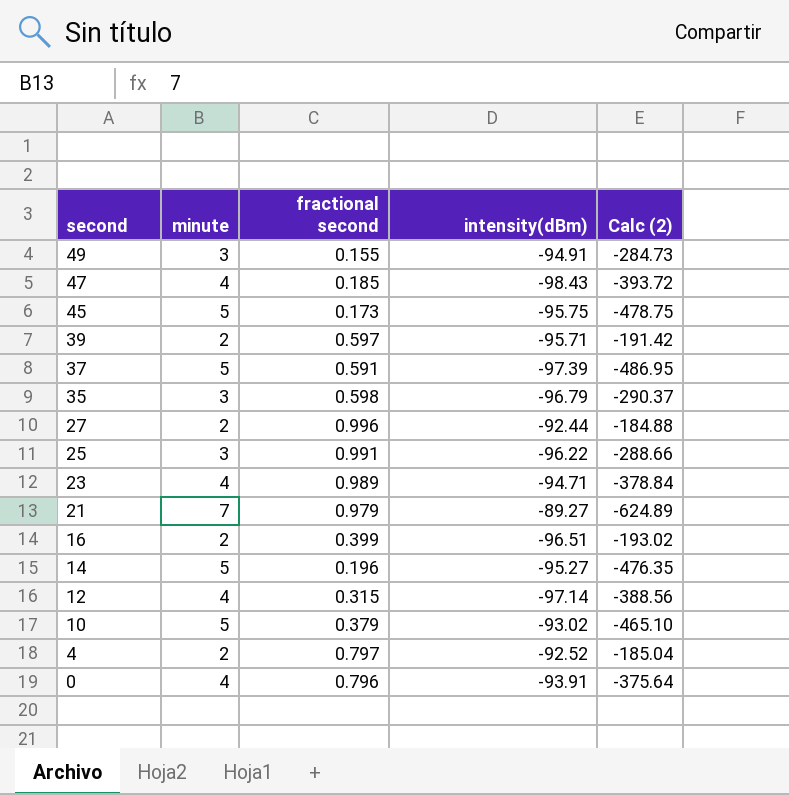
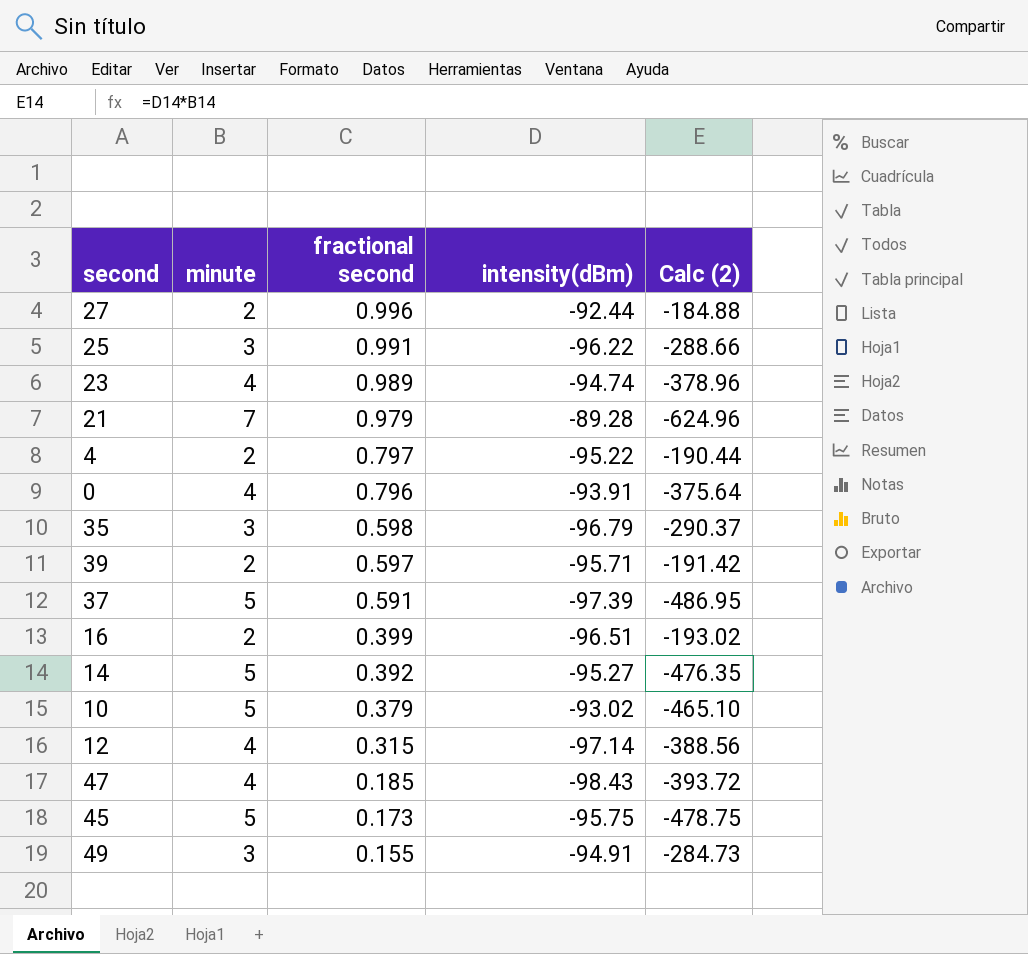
row order: second descending -> fractional second descending
23 | intensity(dBm): -94.71 -> -94.74
23 | Calc (2): -378.84 -> -378.96
21 | intensity(dBm): -89.27 -> -89.28
21 | Calc (2): -624.89 -> -624.96
4 | intensity(dBm): -92.52 -> -95.22
4 | Calc (2): -185.04 -> -190.44
14 | fractional second: 0.196 -> 0.392

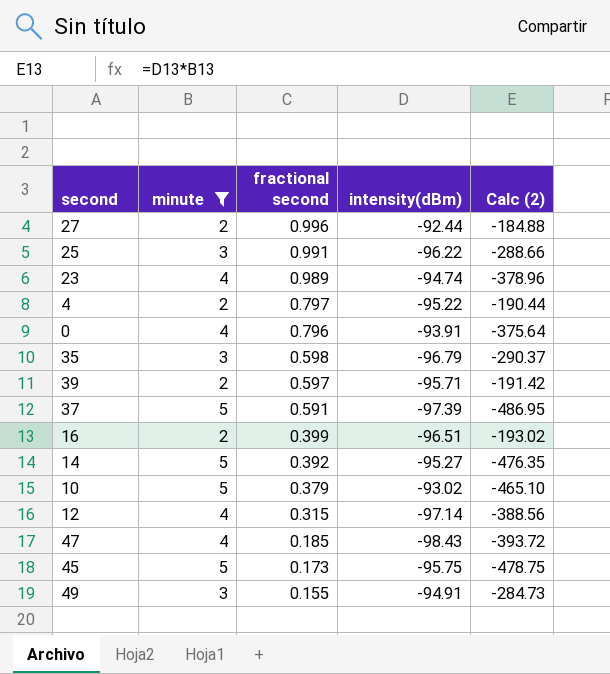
filter: none -> minute != 7

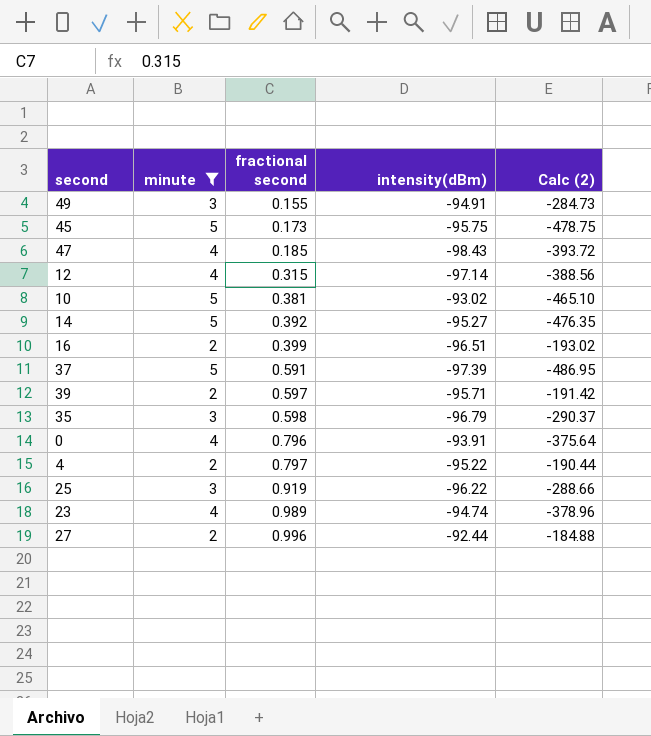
row order: fractional second descending -> fractional second ascending
10 | fractional second: 0.379 -> 0.381
25 | fractional second: 0.991 -> 0.919

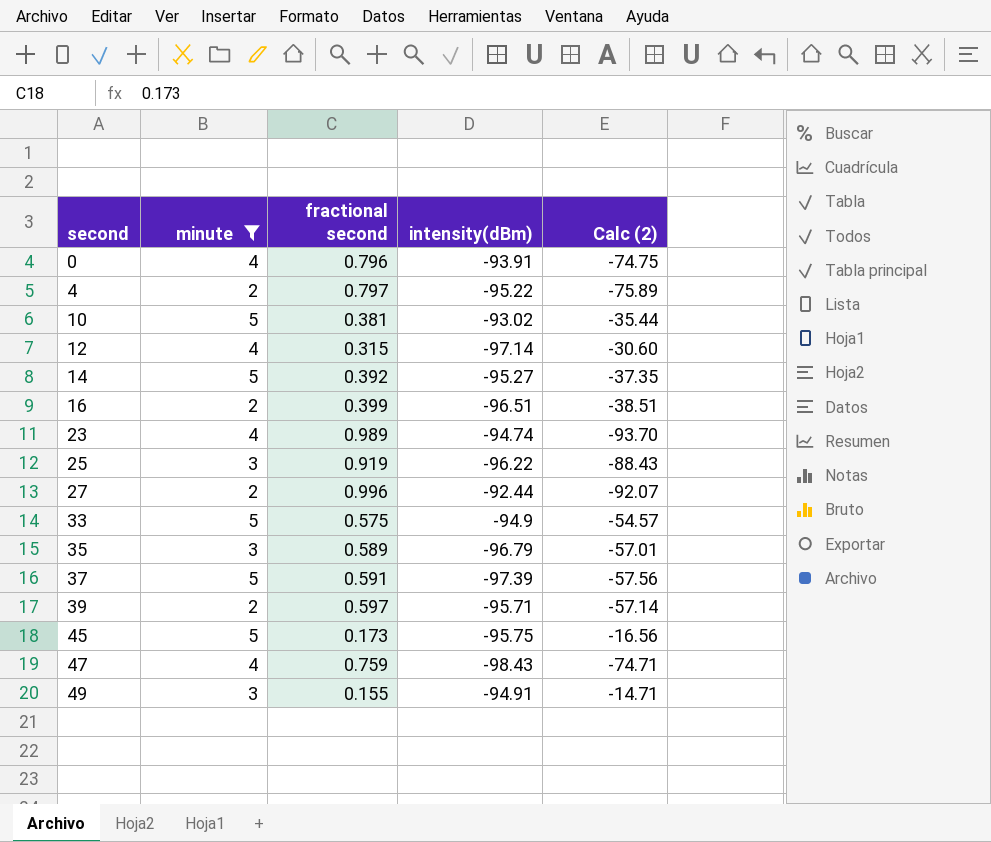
row order: fractional second ascending -> second ascending
column Calc (2) | formula: [minute] * [intensity(dBm)] -> [fractional second] * [intensity(dBm)]
row 33: none -> 5 | 0.575 | -94.9 | -54.57
35 | fractional second: 0.598 -> 0.589
47 | fractional second: 0.185 -> 0.759

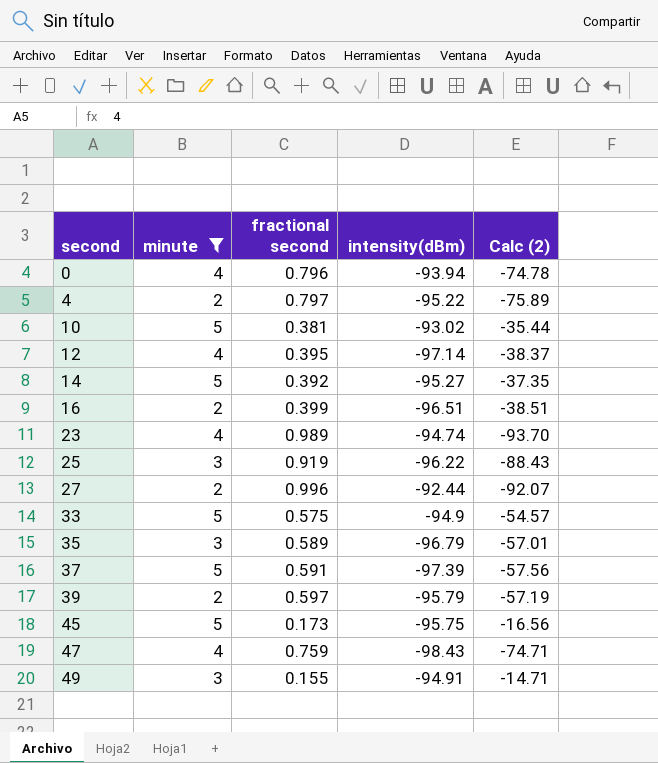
0 | intensity(dBm): -93.91 -> -93.94
0 | Calc (2): -74.75 -> -74.78
12 | fractional second: 0.315 -> 0.395
12 | Calc (2): -30.60 -> -38.37
39 | intensity(dBm): -95.71 -> -95.79
39 | Calc (2): -57.14 -> -57.19

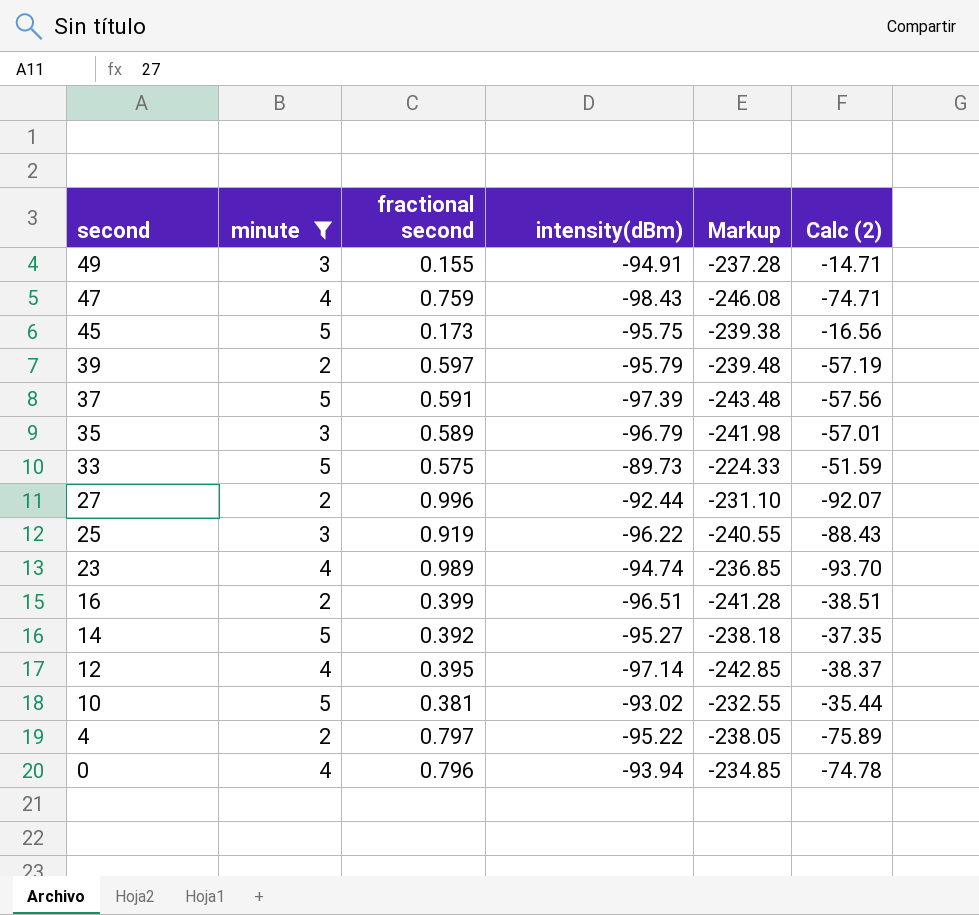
row order: second ascending -> second descending
column Markup | formula: none -> [intensity(dBm)] * 2.5
33 | intensity(dBm): -94.9 -> -89.73
33 | Calc (2): -54.57 -> -51.59

